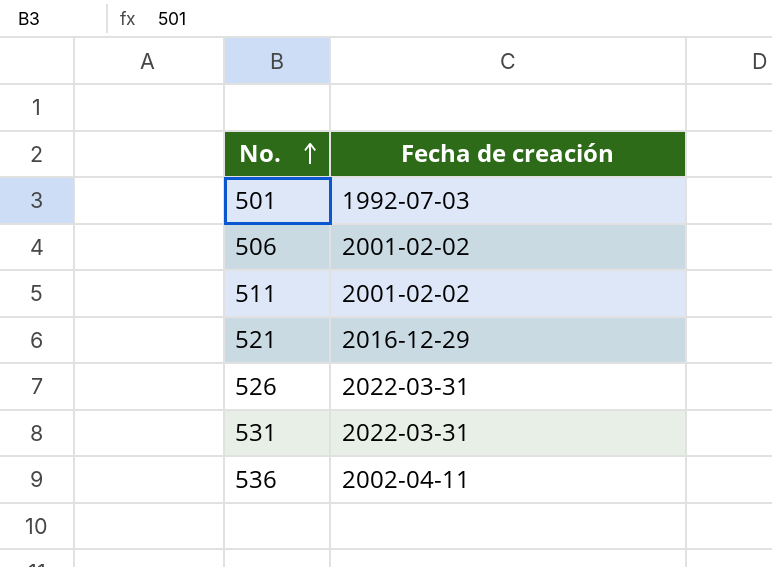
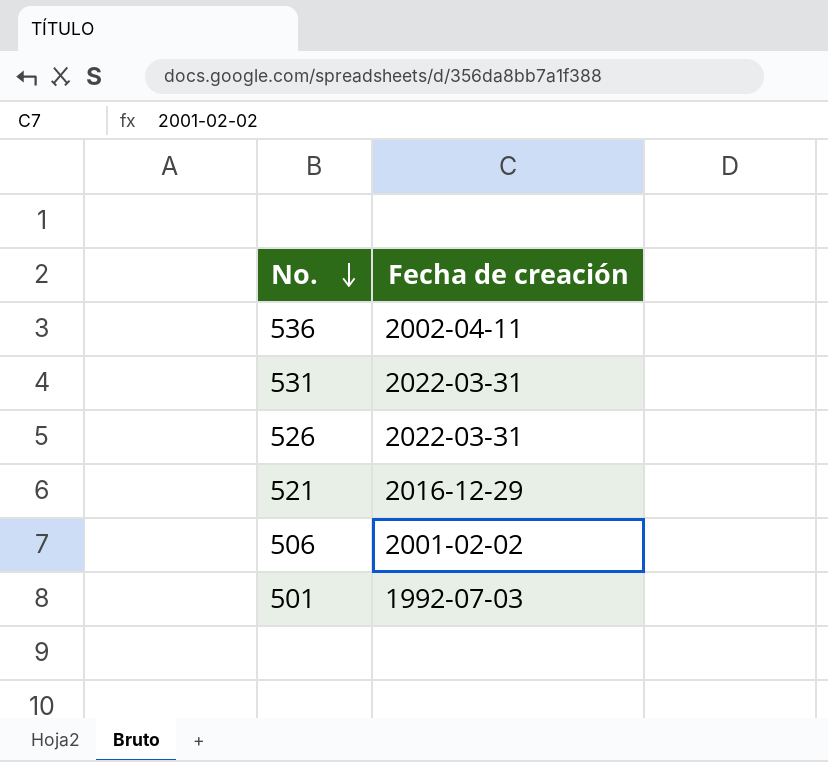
row order: No. ascending -> No. descending
row 511: 2001-02-02 -> none

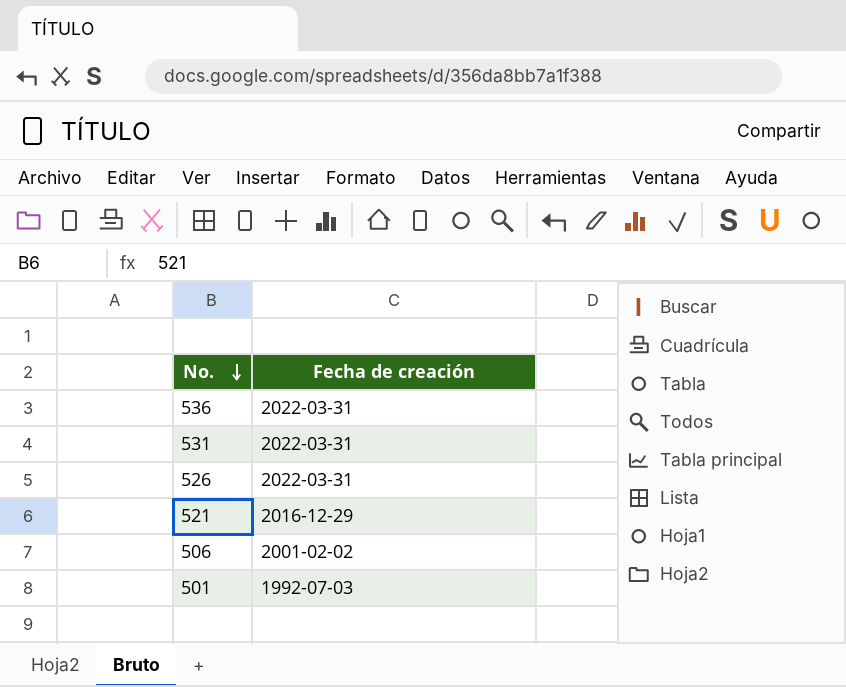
536 | Fecha de creación: 2002-04-11 -> 2022-03-31

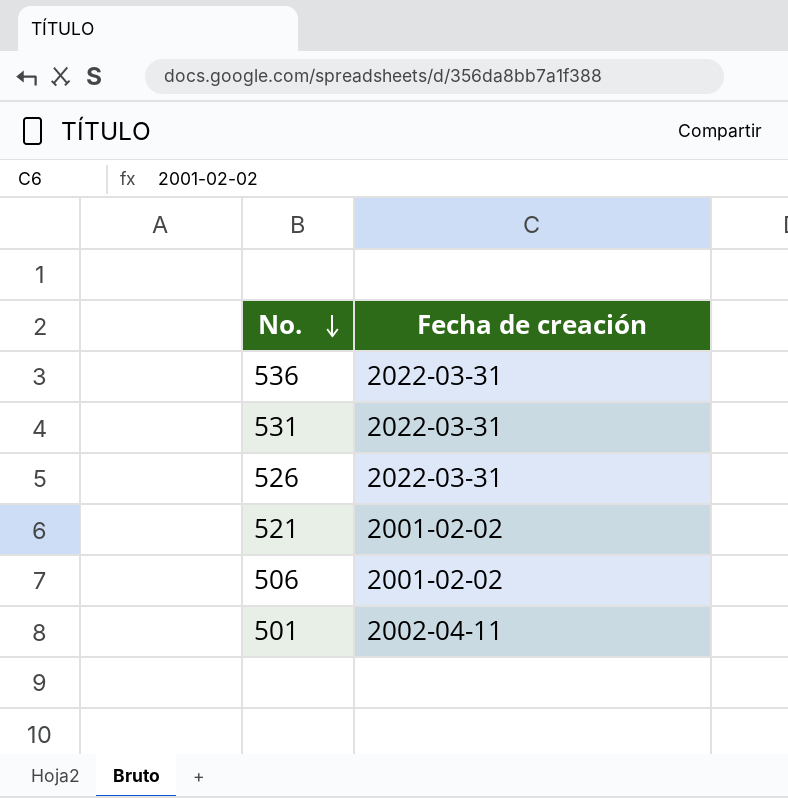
521 | Fecha de creación: 2016-12-29 -> 2001-02-02
501 | Fecha de creación: 1992-07-03 -> 2002-04-11

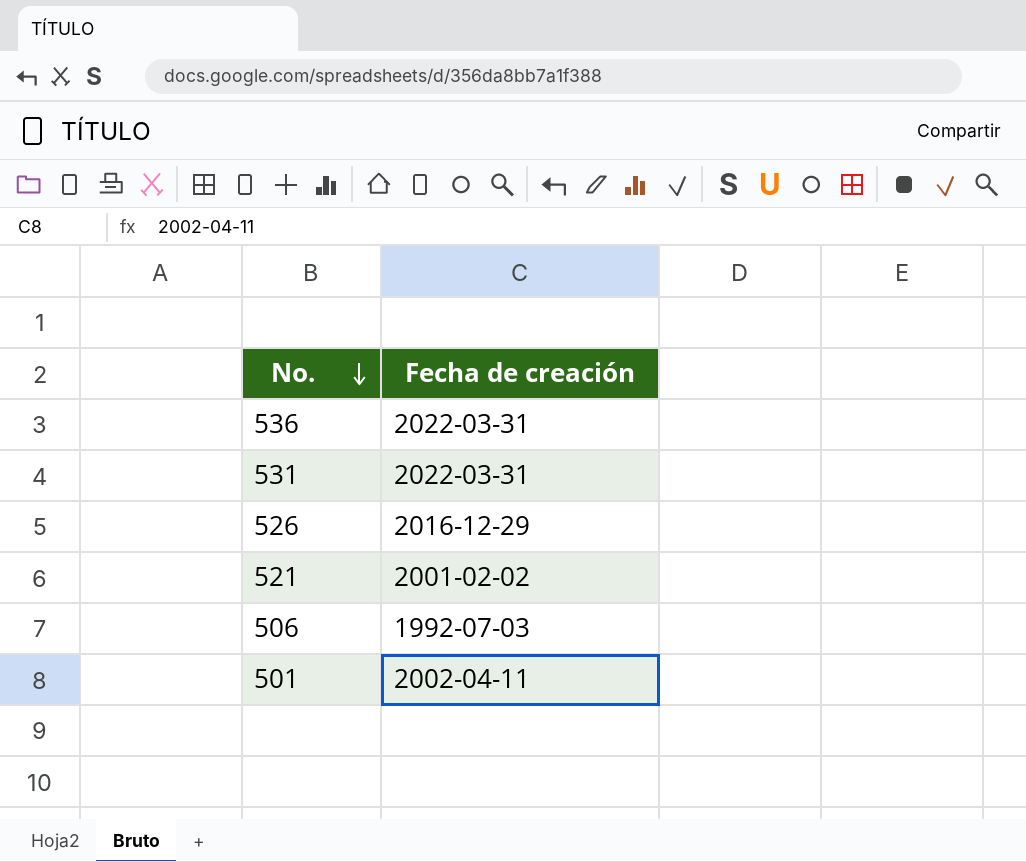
526 | Fecha de creación: 2022-03-31 -> 2016-12-29
506 | Fecha de creación: 2001-02-02 -> 1992-07-03

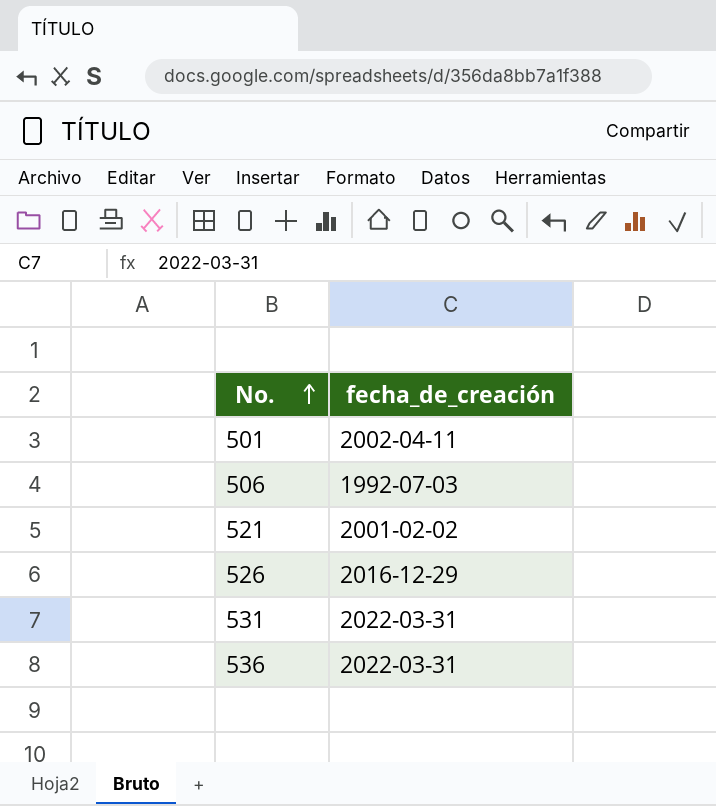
row order: No. descending -> No. ascending
column name: Fecha de creación -> fecha_de_creación

